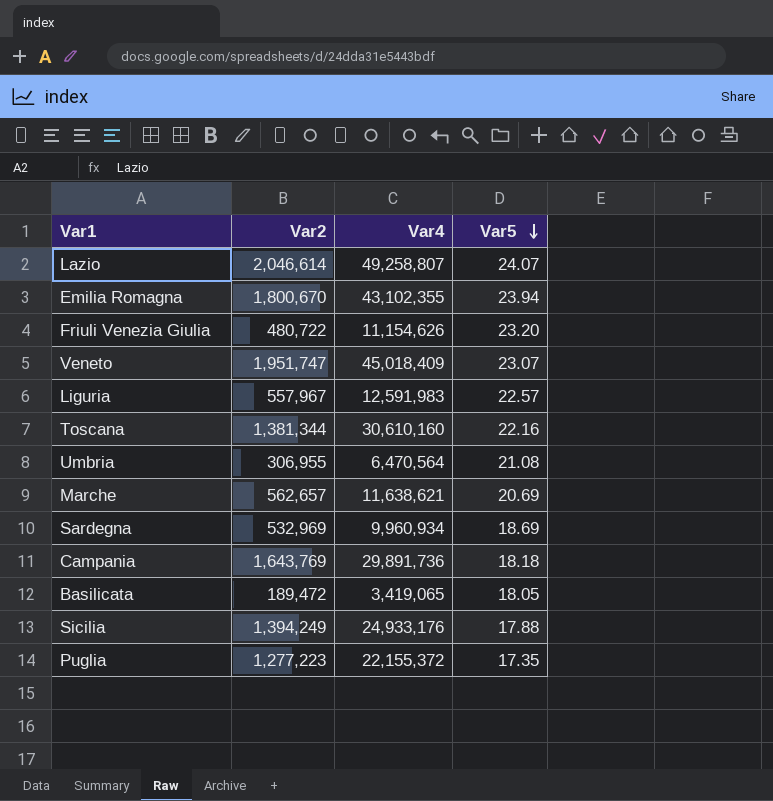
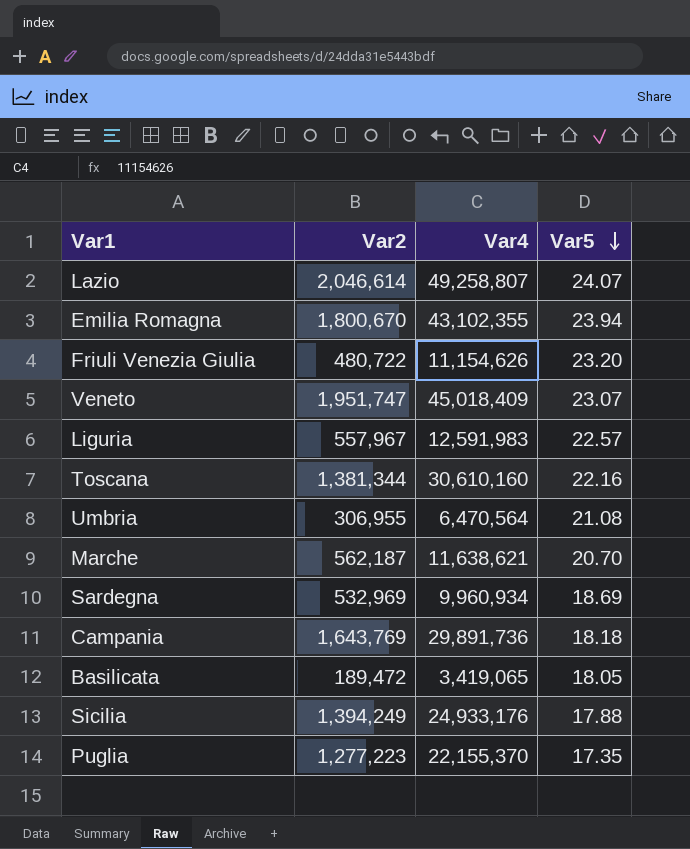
Marche | Var2: 562,657 -> 562,187
Marche | Var5: 20.69 -> 20.70
Puglia | Var4: 22,155,372 -> 22,155,370

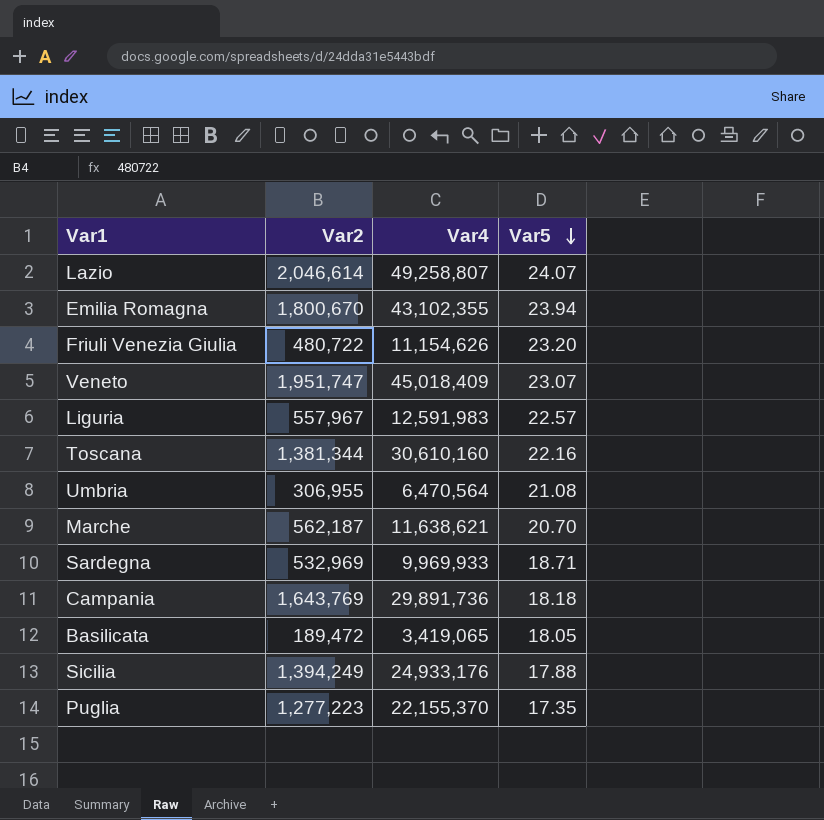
Sardegna | Var4: 9,960,934 -> 9,969,933
Sardegna | Var5: 18.69 -> 18.71

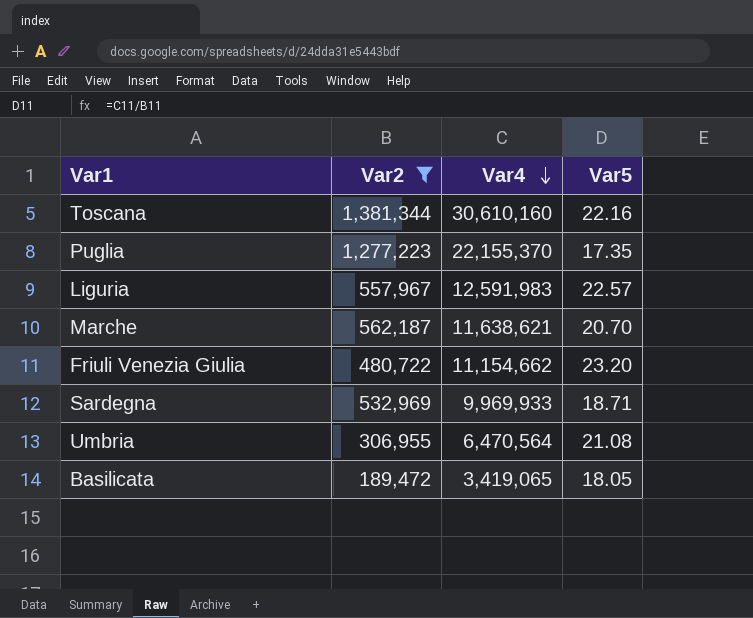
filter: none -> Var2 <= 1,381,344
row order: Var5 descending -> Var4 descending
Friuli Venezia Giulia | Var4: 11,154,626 -> 11,154,662

